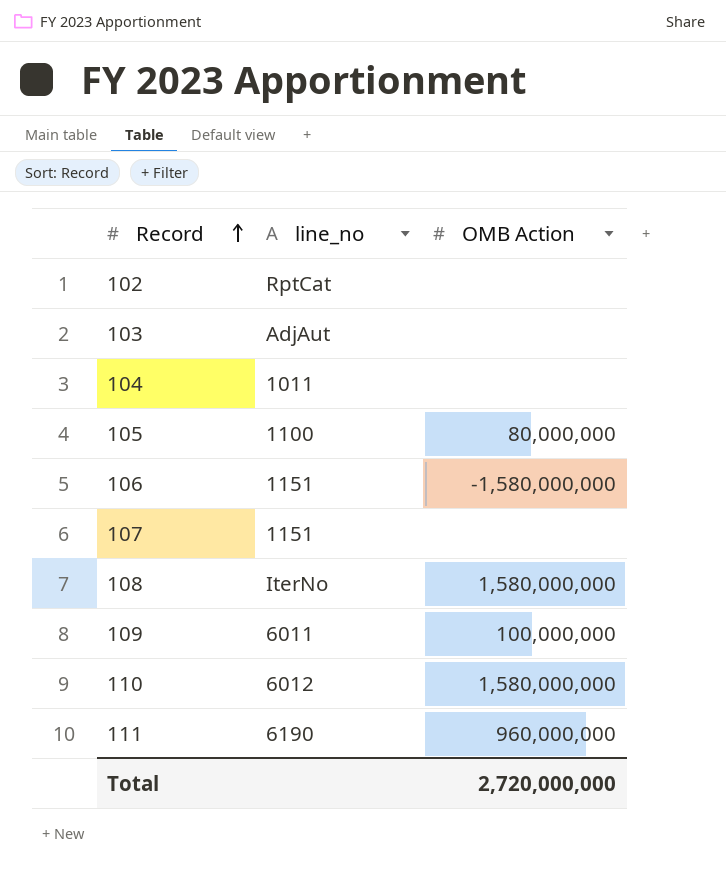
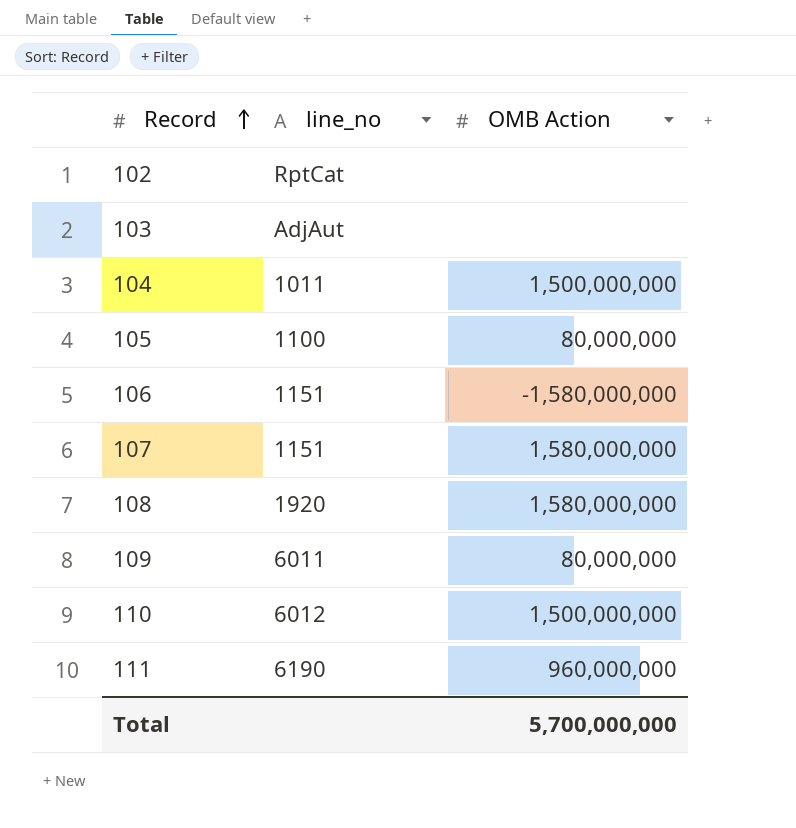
104 | OMB Action: none -> 1,500,000,000
107 | OMB Action: none -> 1,580,000,000
108 | line_no: IterNo -> 1920
109 | OMB Action: 100,000,000 -> 80,000,000
110 | OMB Action: 1,580,000,000 -> 1,500,000,000
Total | OMB Action: 2,720,000,000 -> 5,700,000,000

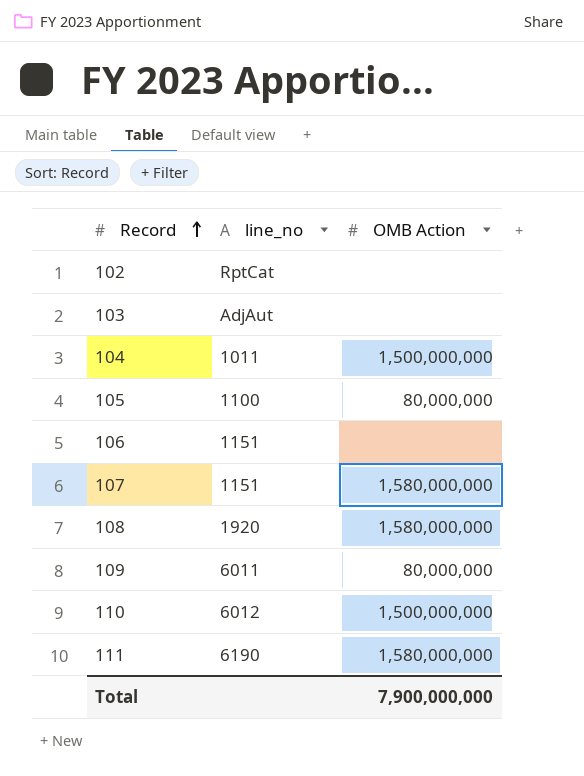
106 | OMB Action: -1,580,000,000 -> none
111 | OMB Action: 960,000,000 -> 1,580,000,000
Total | OMB Action: 5,700,000,000 -> 7,900,000,000

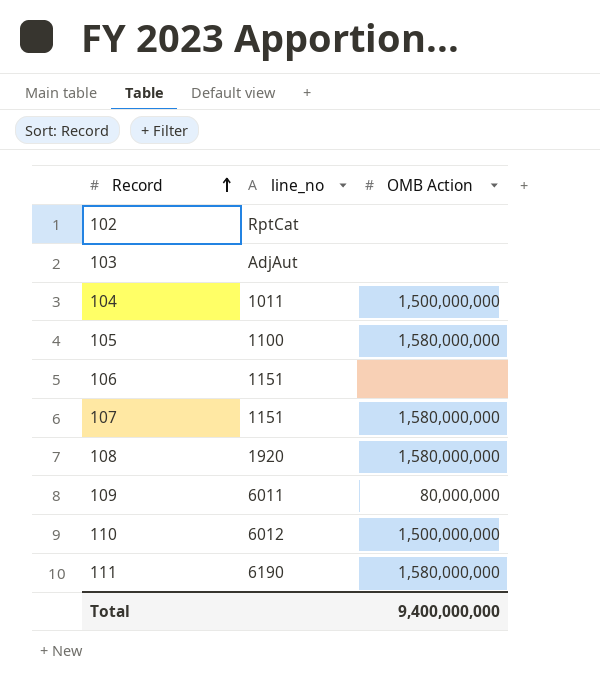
105 | OMB Action: 80,000,000 -> 1,580,000,000
Total | OMB Action: 7,900,000,000 -> 9,400,000,000

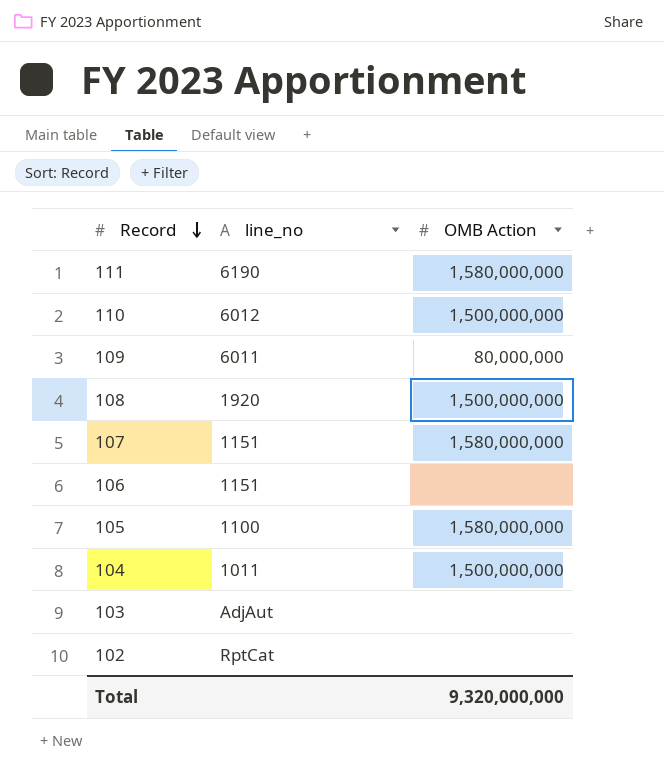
row order: Record ascending -> Record descending
108 | OMB Action: 1,580,000,000 -> 1,500,000,000
Total | OMB Action: 9,400,000,000 -> 9,320,000,000

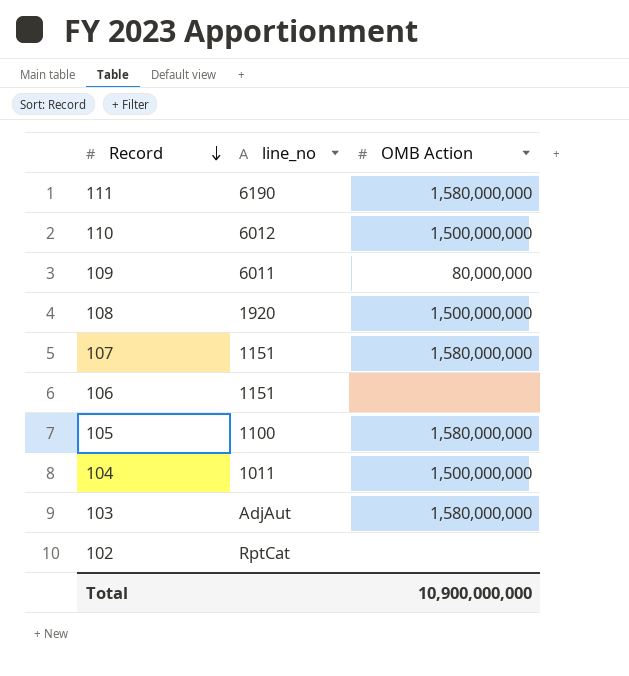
103 | OMB Action: none -> 1,580,000,000
Total | OMB Action: 9,320,000,000 -> 10,900,000,000

